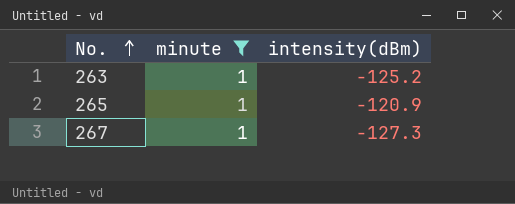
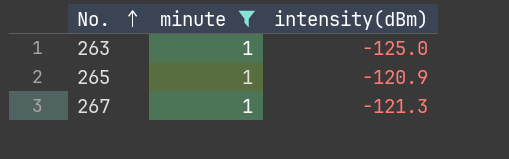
263 | intensity(dBm): -125.2 -> -125.0
267 | intensity(dBm): -127.3 -> -121.3

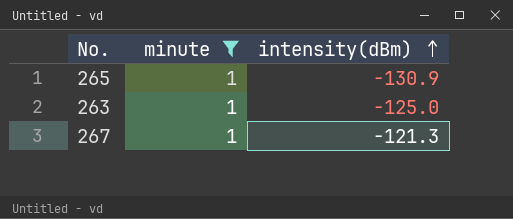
row order: No. ascending -> intensity(dBm) ascending
265 | intensity(dBm): -120.9 -> -130.9

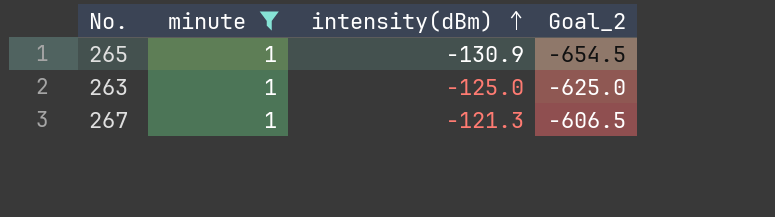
column Goal_2 | formula: none -> [intensity(dBm)] * 5

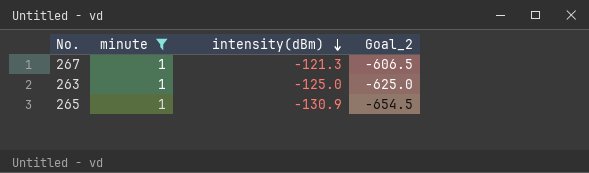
row order: intensity(dBm) ascending -> intensity(dBm) descending

